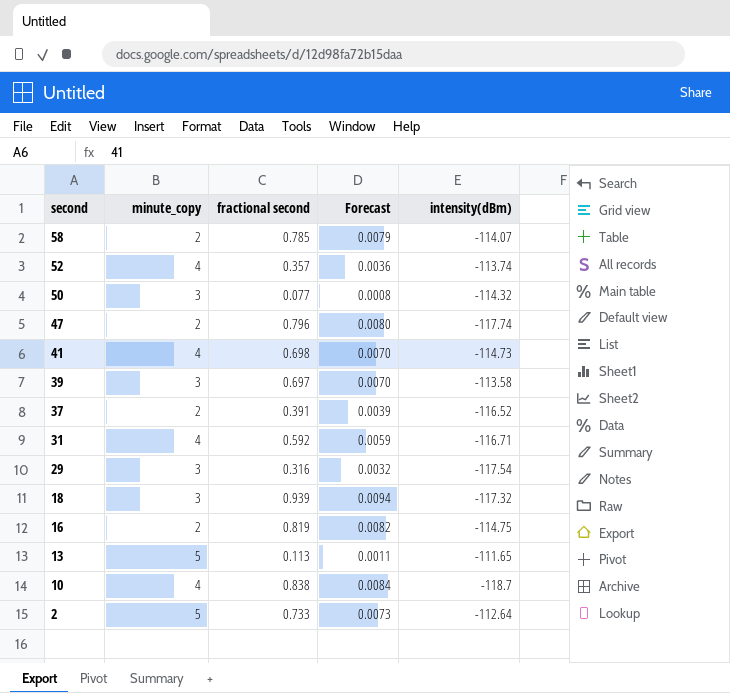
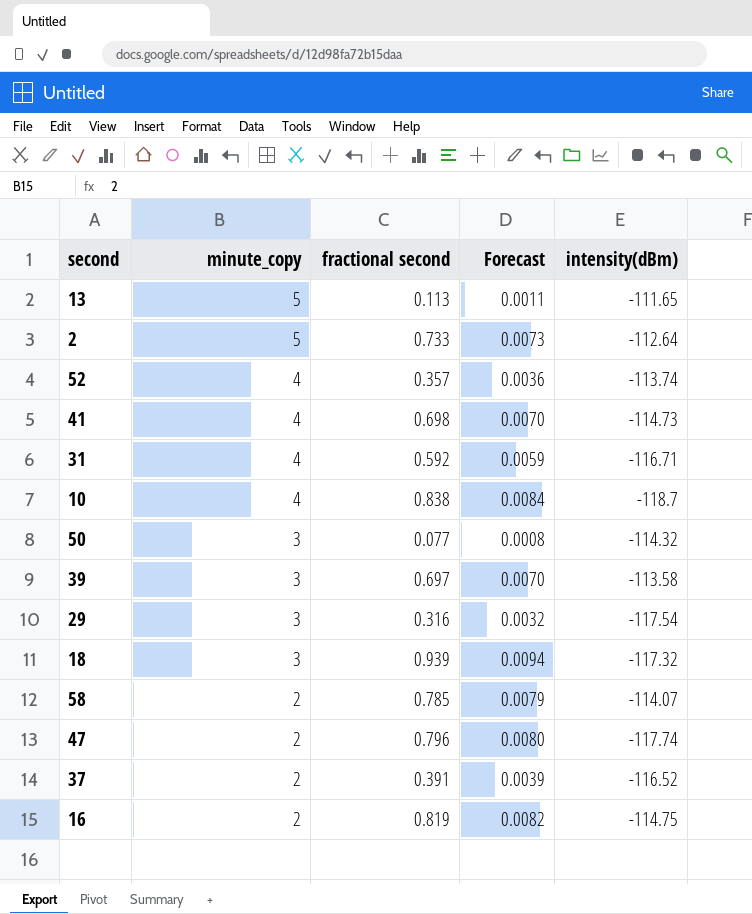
row order: second descending -> minute_copy descending

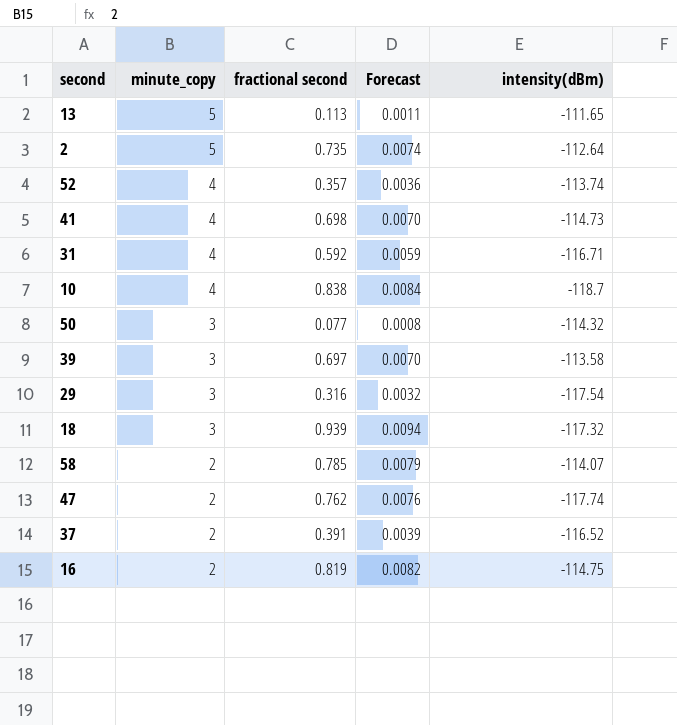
2 | fractional second: 0.733 -> 0.735
2 | Forecast: 0.0073 -> 0.0074
47 | fractional second: 0.796 -> 0.762
47 | Forecast: 0.0080 -> 0.0076

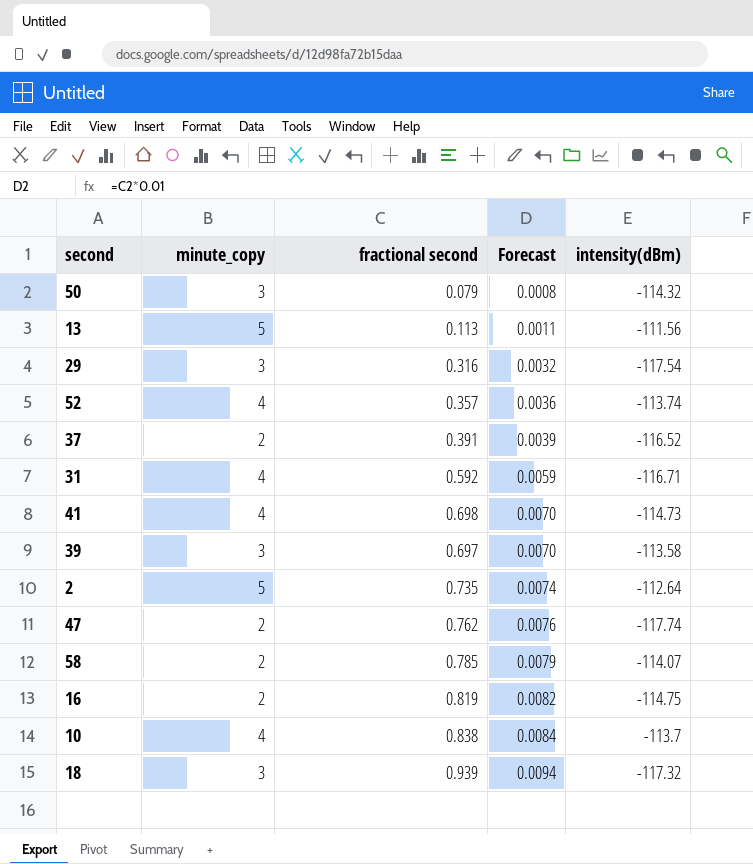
row order: minute_copy descending -> Forecast ascending
50 | fractional second: 0.077 -> 0.079
13 | intensity(dBm): -111.65 -> -111.56
10 | intensity(dBm): -118.7 -> -113.7

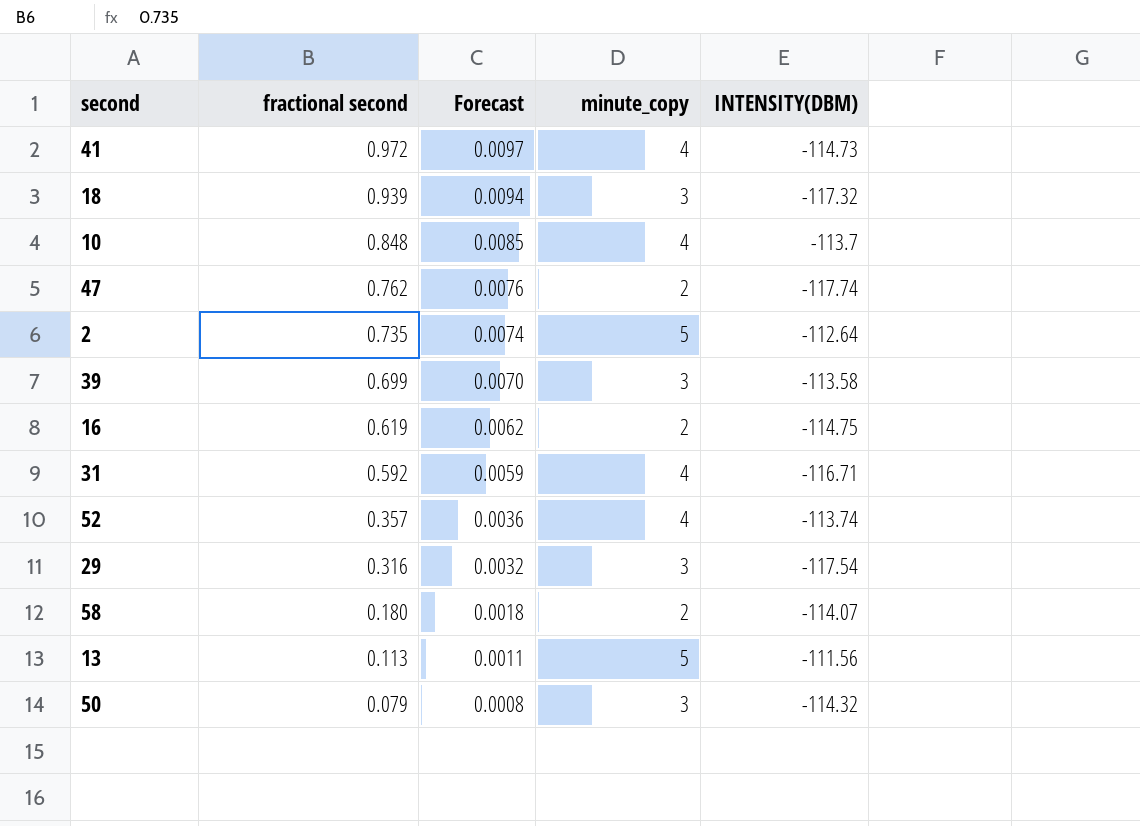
row order: Forecast ascending -> fractional second descending
column minute_copy | position: 2 -> 4
column name: intensity(dBm) -> INTENSITY(DBM)
row 37: 2 | 0.391 | 0.0039 | -116.52 -> none
41 | fractional second: 0.698 -> 0.972
41 | Forecast: 0.0070 -> 0.0097
10 | fractional second: 0.838 -> 0.848
10 | Forecast: 0.0084 -> 0.0085
39 | fractional second: 0.697 -> 0.699
16 | fractional second: 0.819 -> 0.619
16 | Forecast: 0.0082 -> 0.0062
58 | fractional second: 0.785 -> 0.180
58 | Forecast: 0.0079 -> 0.0018

